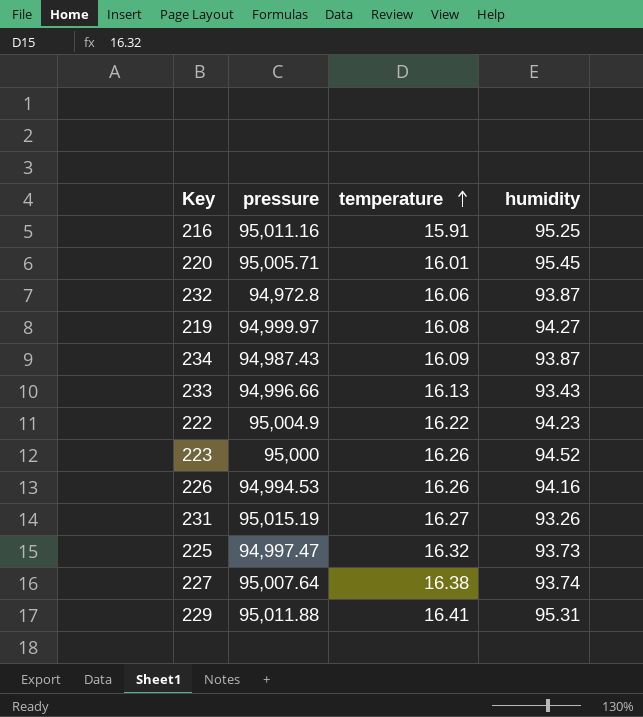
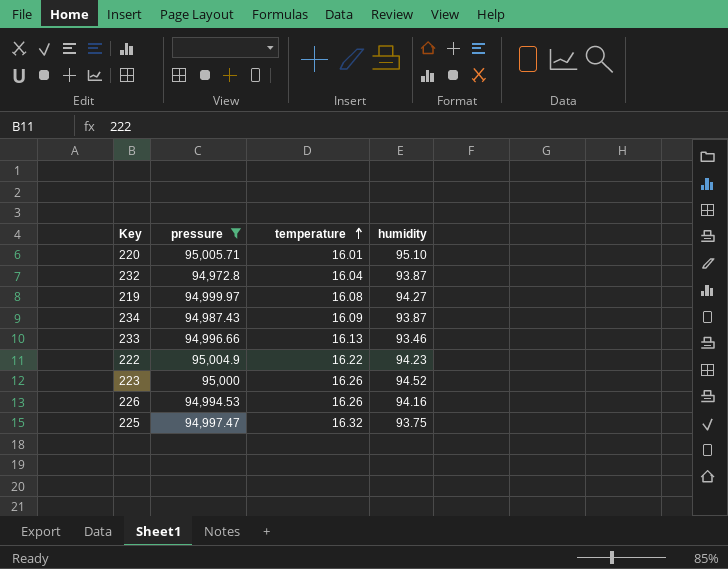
filter: none -> pressure <= 95,005.71
220 | humidity: 95.45 -> 95.10
232 | temperature: 16.06 -> 16.04
233 | humidity: 93.43 -> 93.46
225 | humidity: 93.73 -> 93.75

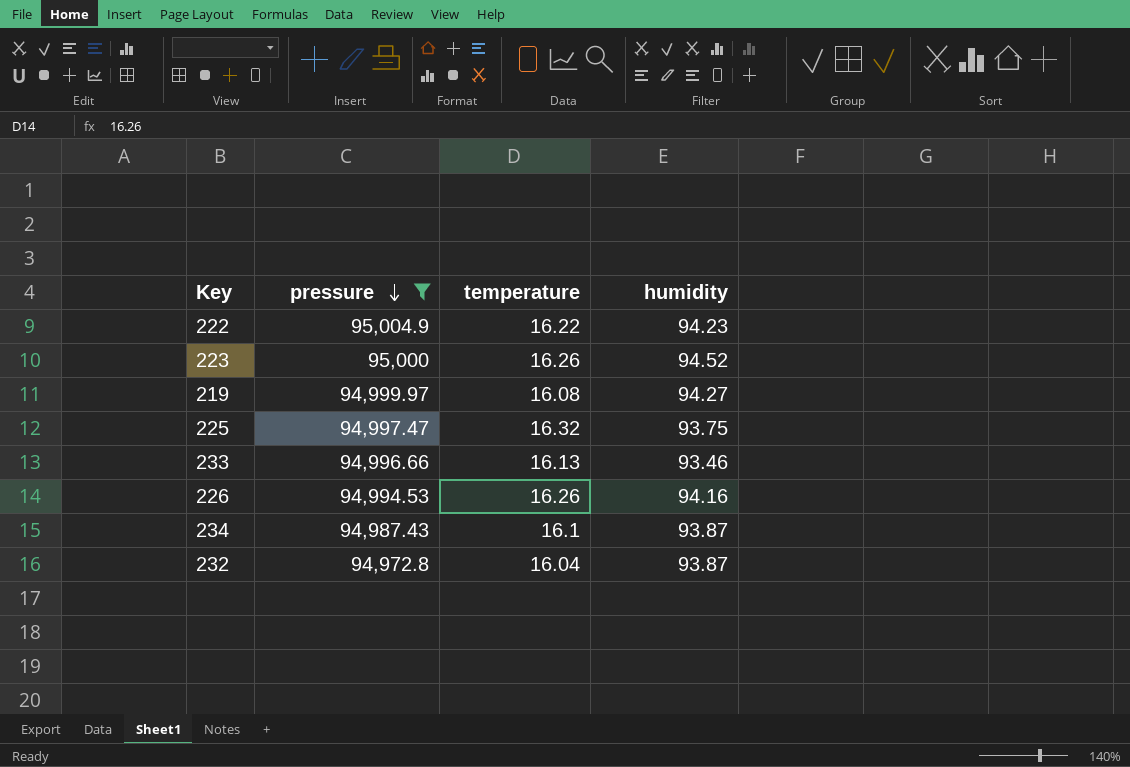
row order: temperature ascending -> pressure descending
row 220: 95,005.71 | 16.01 | 95.10 -> none
234 | temperature: 16.09 -> 16.1

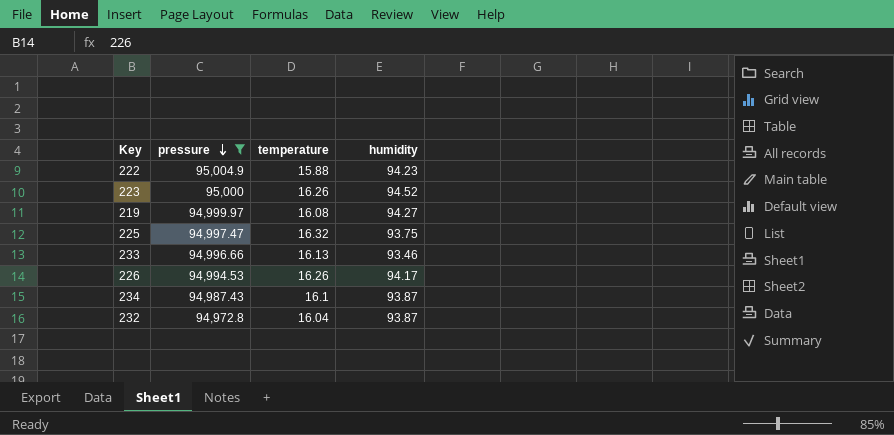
222 | temperature: 16.22 -> 15.88
226 | humidity: 94.16 -> 94.17

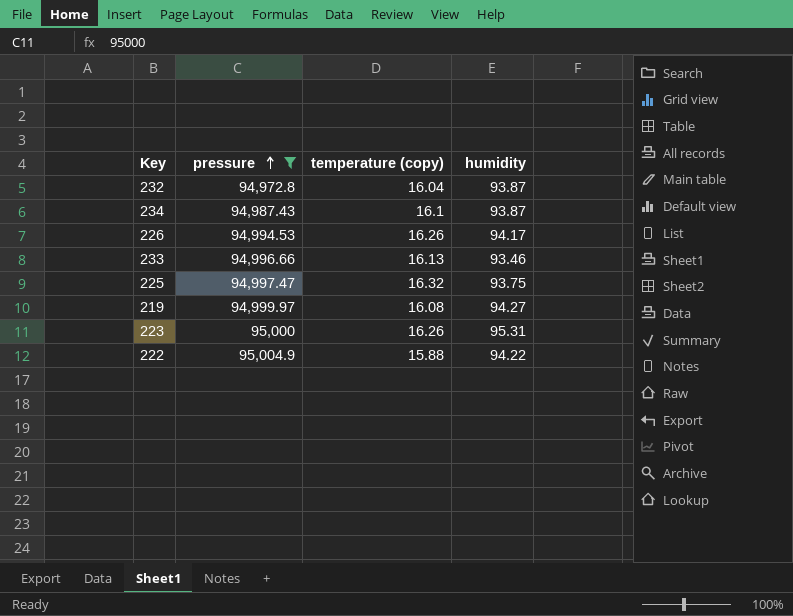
row order: pressure descending -> pressure ascending
column name: temperature -> temperature (copy)
223 | humidity: 94.52 -> 95.31
222 | humidity: 94.23 -> 94.22

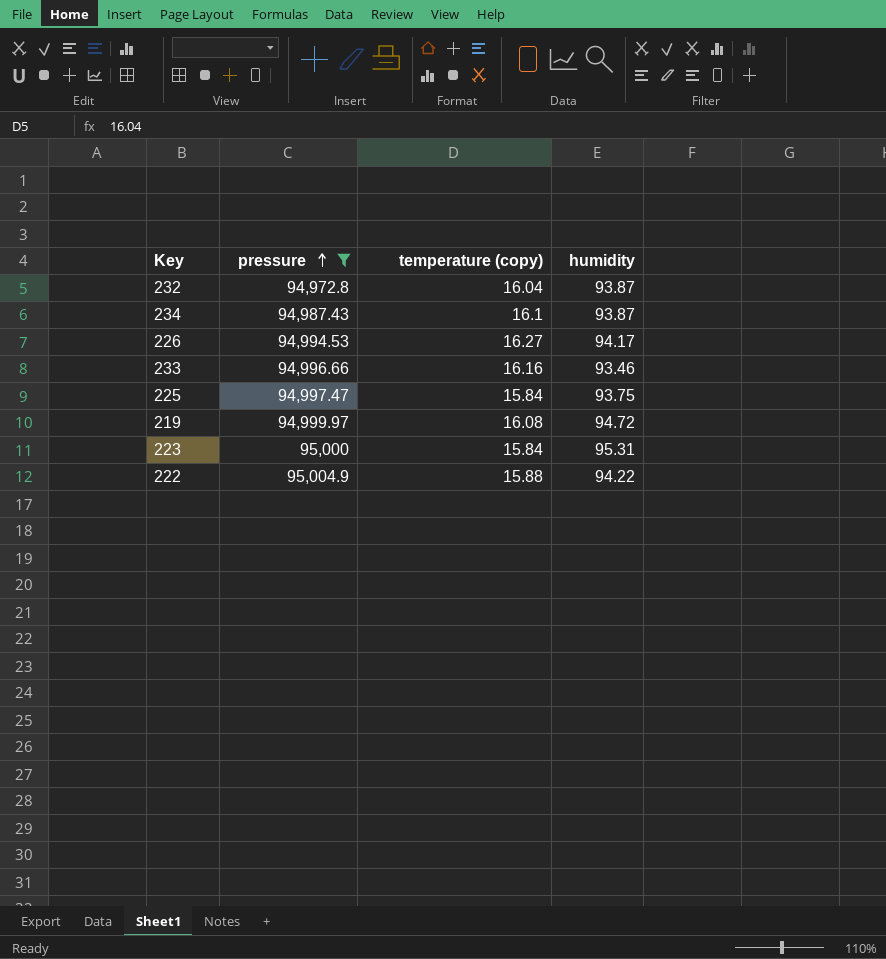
226 | temperature (copy): 16.26 -> 16.27
233 | temperature (copy): 16.13 -> 16.16
225 | temperature (copy): 16.32 -> 15.84
219 | humidity: 94.27 -> 94.72
223 | temperature (copy): 16.26 -> 15.84

